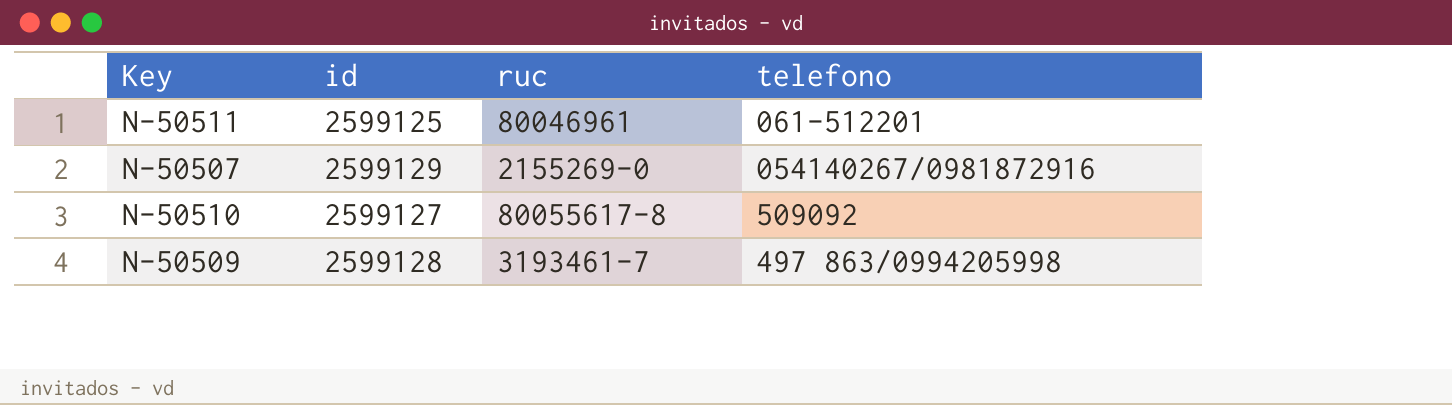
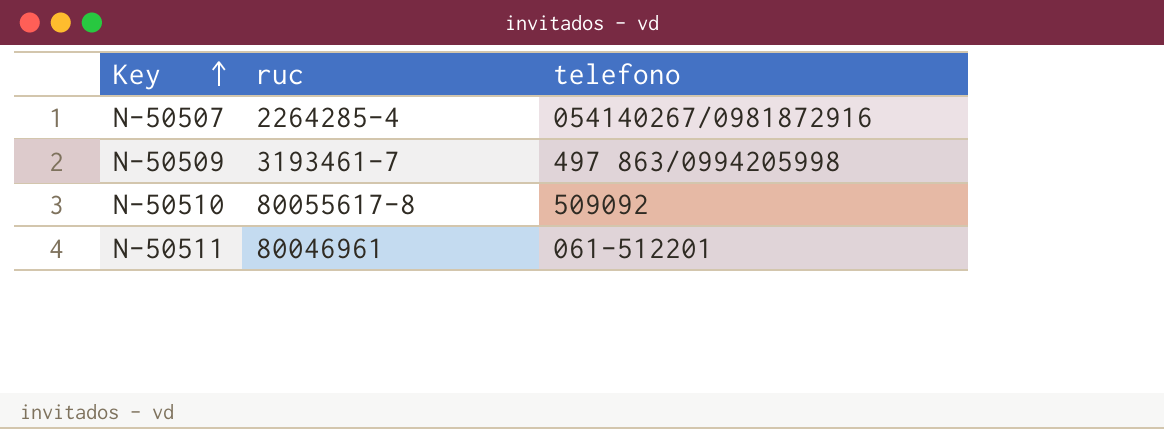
row order: none -> Key ascending
column id | position: 2 -> none
N-50507 | ruc: 2155269-0 -> 2264285-4

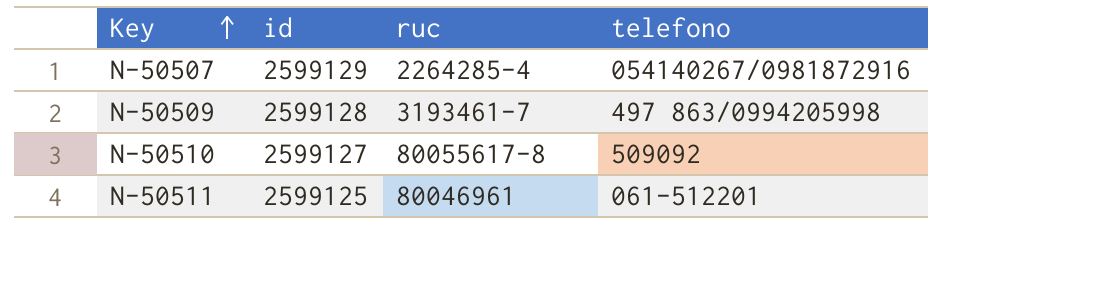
column id | position: none -> 2

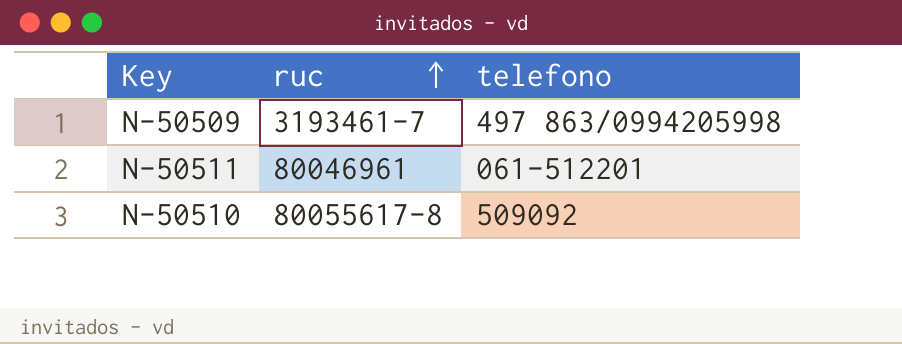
row order: Key ascending -> ruc ascending
column id | position: 2 -> none
row N-50507: 2599129 | 2264285-4 | 054140267/0981872916 -> none

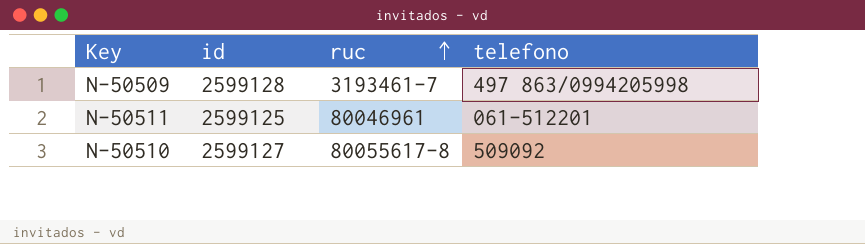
column id | position: none -> 2

